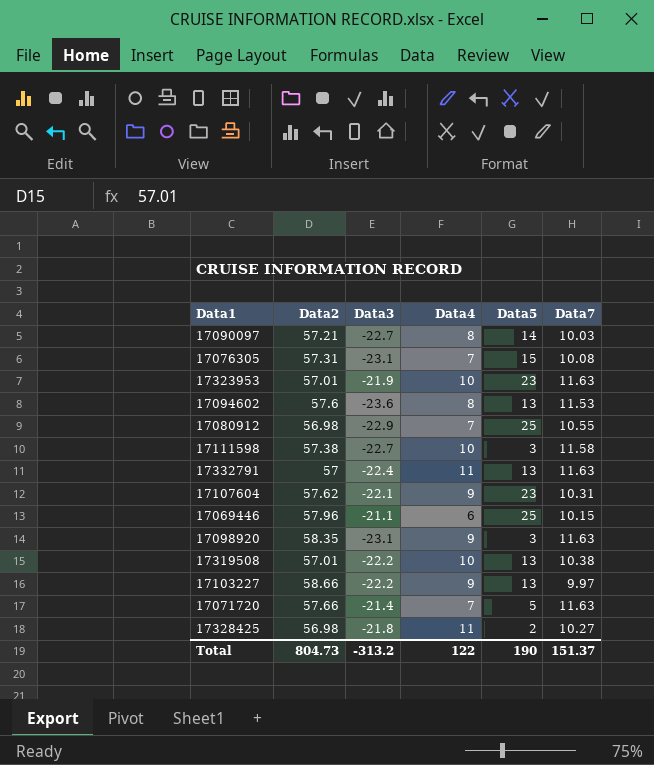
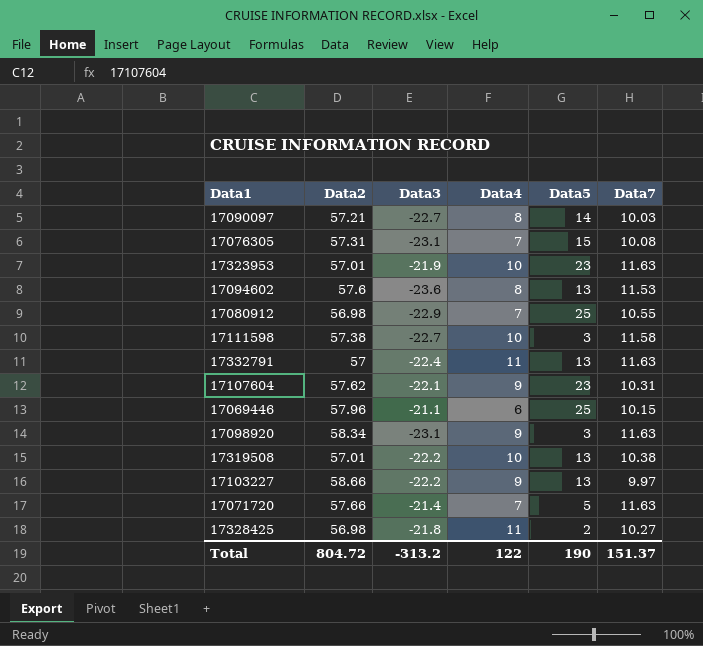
17098920 | Data2: 58.35 -> 58.34
Total | Data2: 804.73 -> 804.72

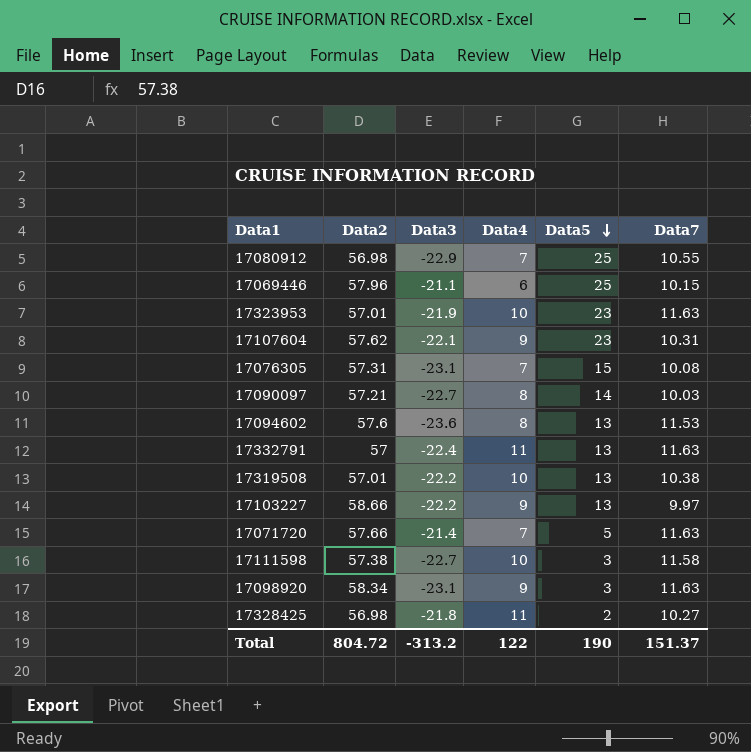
row order: none -> Data5 descending

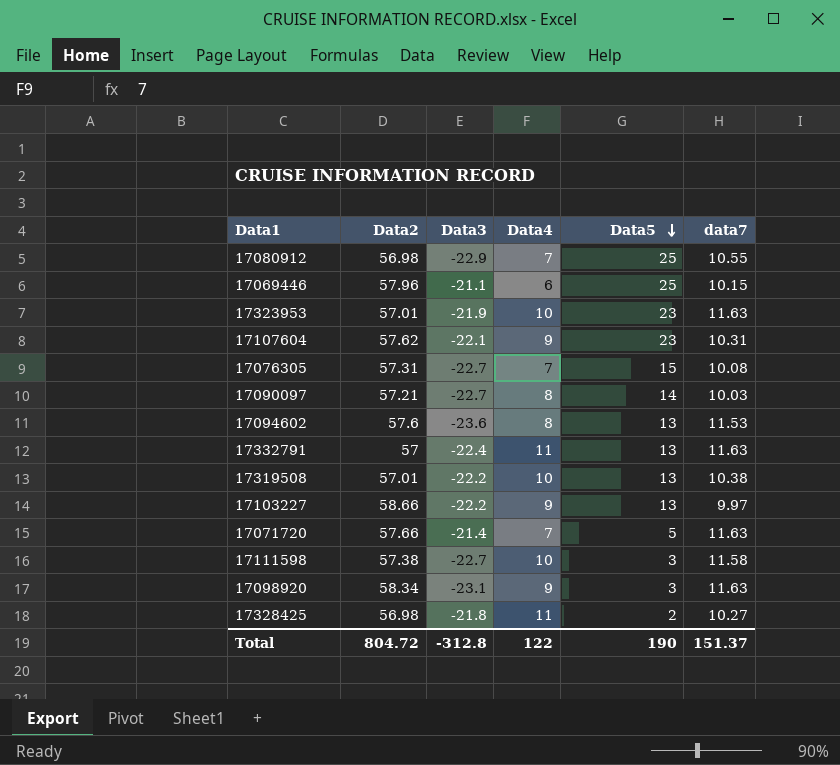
column name: Data7 -> data7
17076305 | Data3: -23.1 -> -22.7
Total | Data3: -313.2 -> -312.8

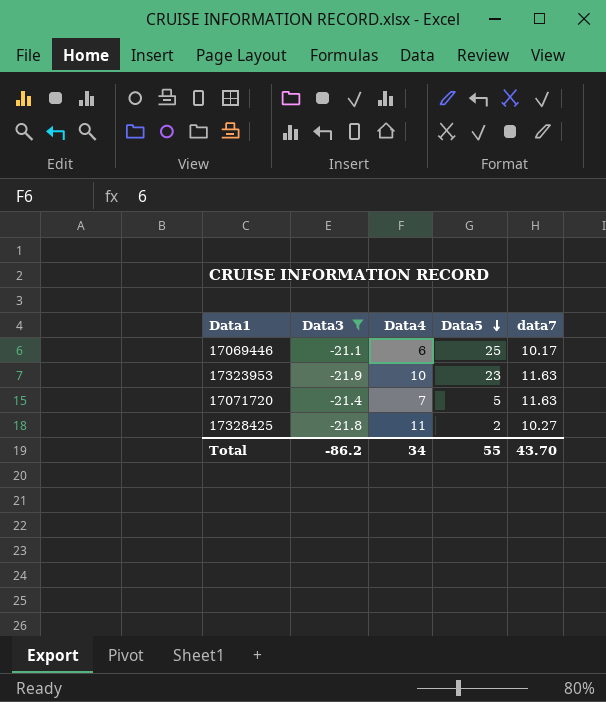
filter: none -> Data3 >= -21.9
column Data2 | position: 2 -> none
17069446 | data7: 10.15 -> 10.17
Total | Data3: -312.8 -> -86.2
Total | Data4: 122 -> 34
Total | Data5: 190 -> 55
Total | data7: 151.37 -> 43.70

